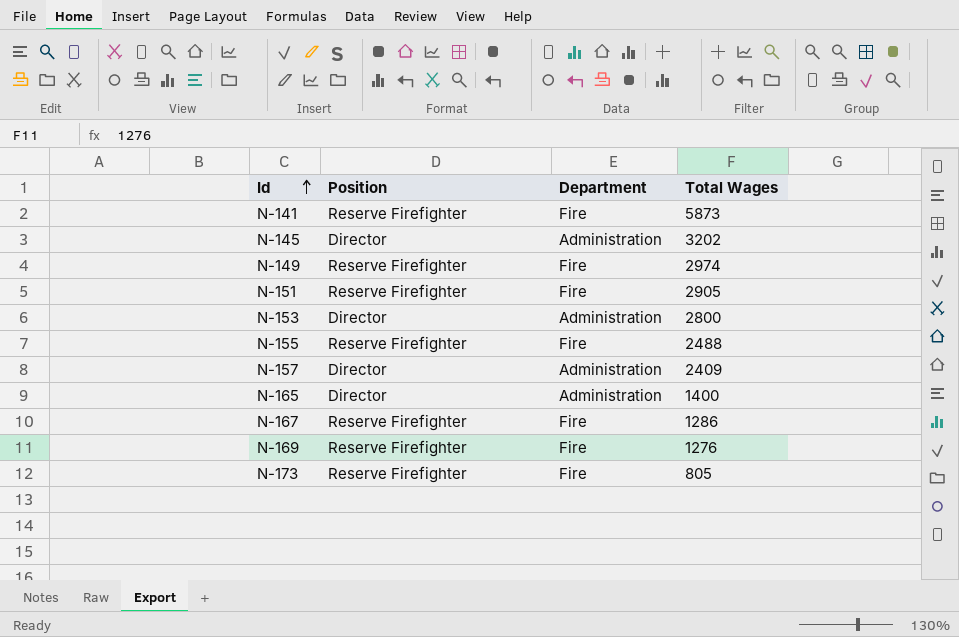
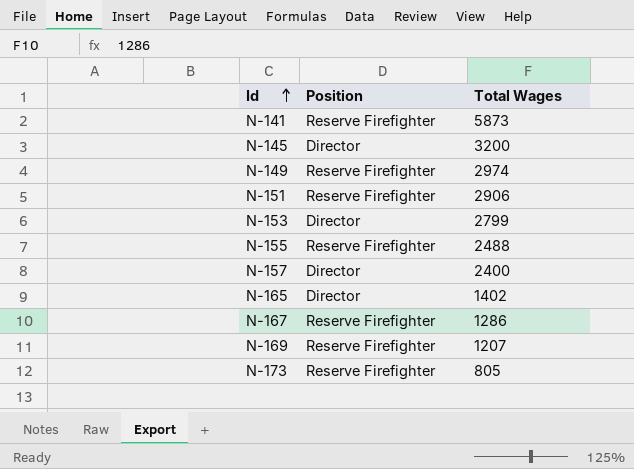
column Department | position: 3 -> none
N-145 | Total Wages: 3202 -> 3200
N-151 | Total Wages: 2905 -> 2906
N-153 | Total Wages: 2800 -> 2799
N-157 | Total Wages: 2409 -> 2400
N-165 | Total Wages: 1400 -> 1402
N-169 | Total Wages: 1276 -> 1207

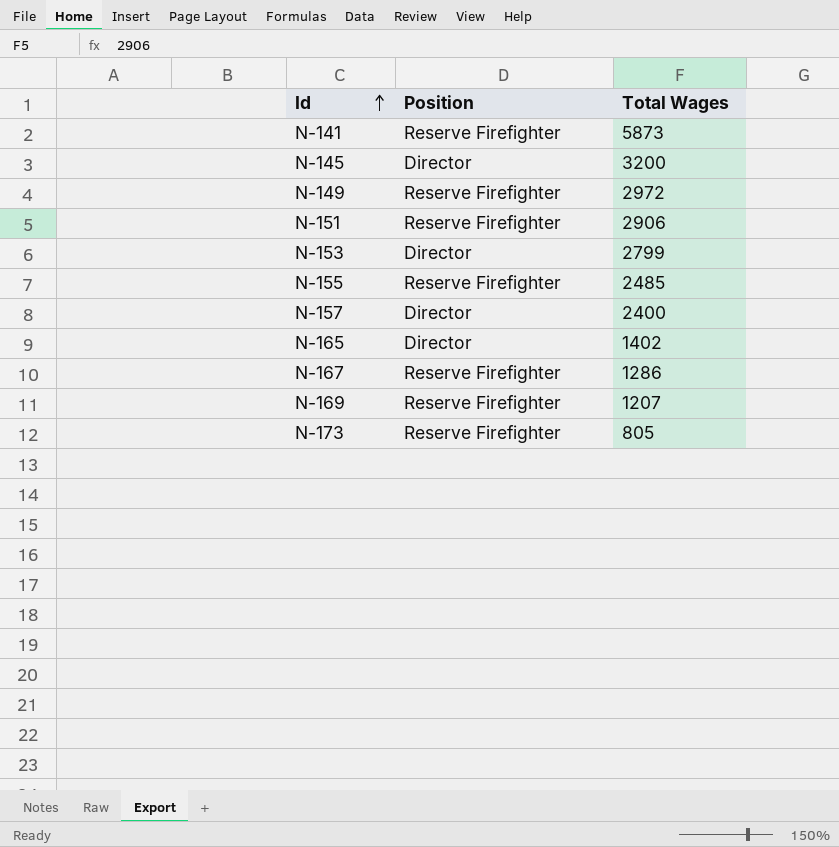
N-149 | Total Wages: 2974 -> 2972
N-155 | Total Wages: 2488 -> 2485

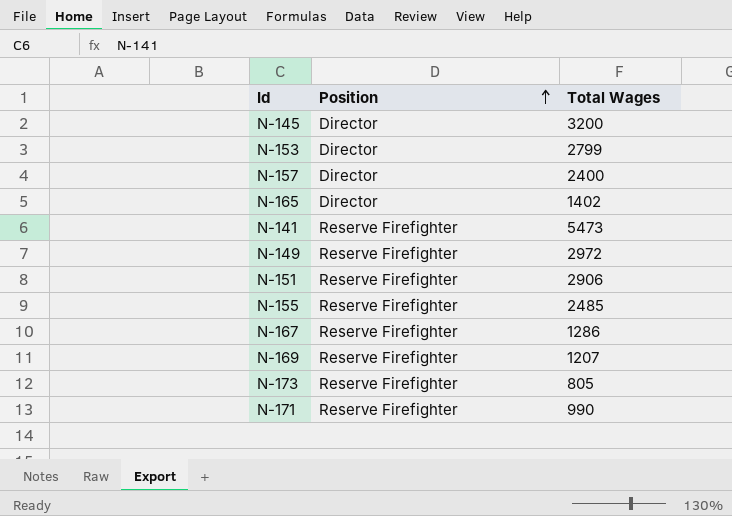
row order: Id ascending -> Position ascending
N-141 | Total Wages: 5873 -> 5473
row N-171: none -> Reserve Firefighter | 990

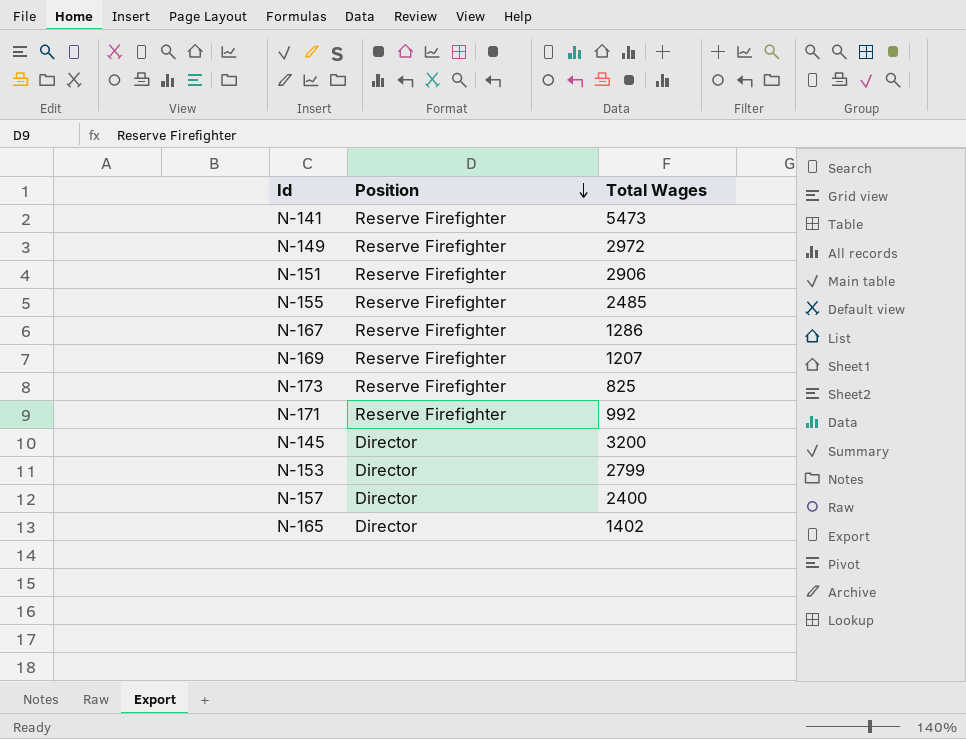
row order: Position ascending -> Position descending
N-173 | Total Wages: 805 -> 825
N-171 | Total Wages: 990 -> 992

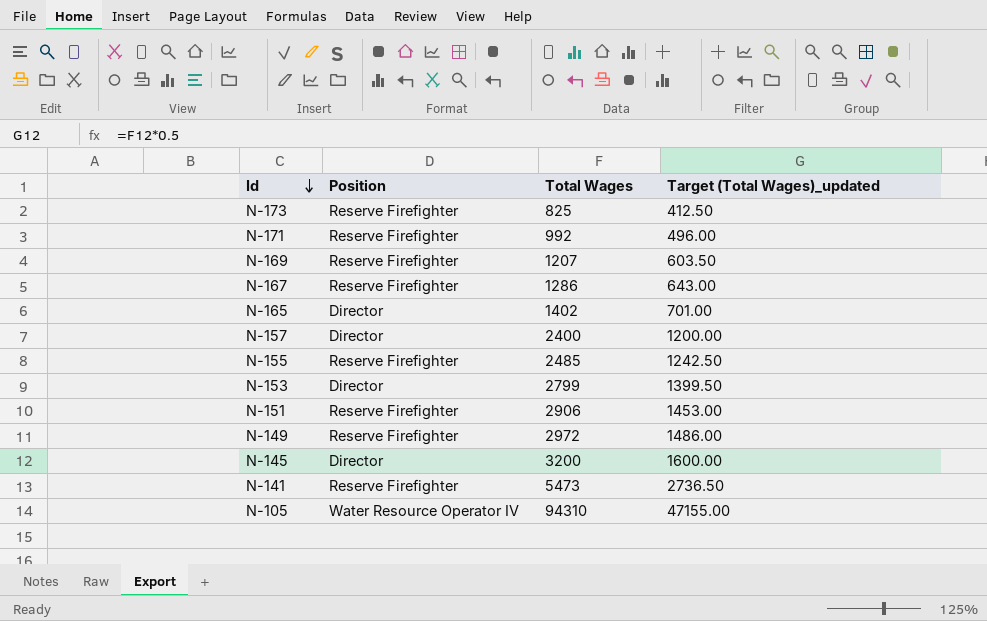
row order: Position descending -> Id descending
column Target (Total Wages)_updated | formula: none -> [Total Wages] * 0.5
row N-105: none -> Water Resource Operator IV | 94310 | 47155.00

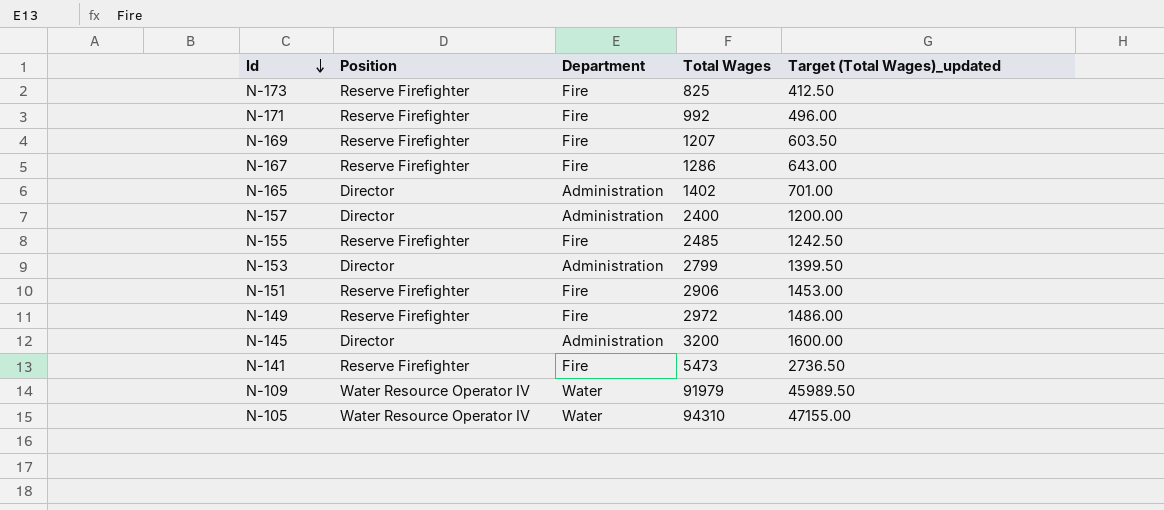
column Department | position: none -> 3
row N-109: none -> Water Resource Operator IV | Water | 91979 | 45989.50

